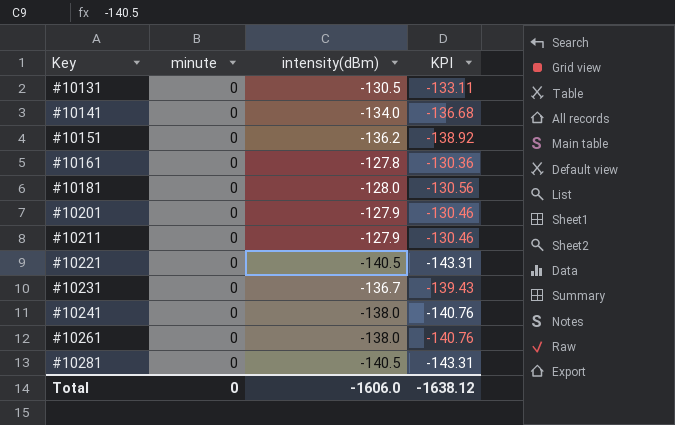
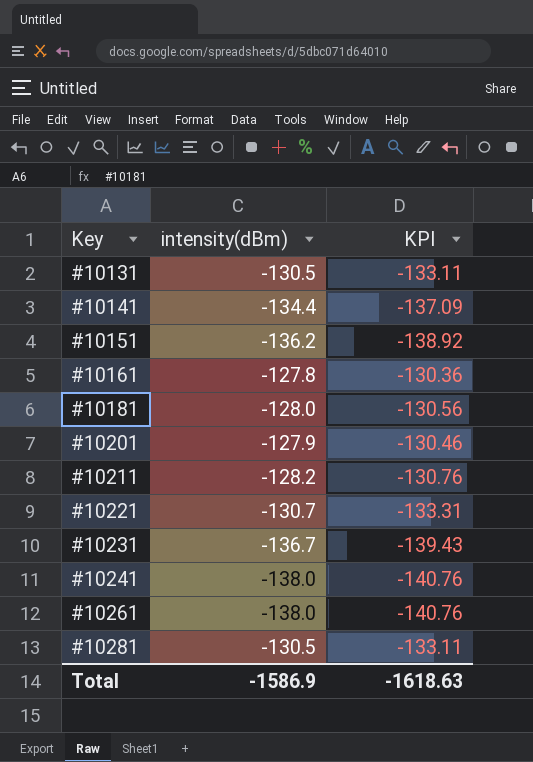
column minute | position: 2 -> none
#10141 | intensity(dBm): -134.0 -> -134.4
#10141 | KPI: -136.68 -> -137.09
#10211 | intensity(dBm): -127.9 -> -128.2
#10211 | KPI: -130.46 -> -130.76
#10221 | intensity(dBm): -140.5 -> -130.7
#10221 | KPI: -143.31 -> -133.31
#10281 | intensity(dBm): -140.5 -> -130.5
#10281 | KPI: -143.31 -> -133.11
Total | intensity(dBm): -1606.0 -> -1586.9
Total | KPI: -1638.12 -> -1618.63

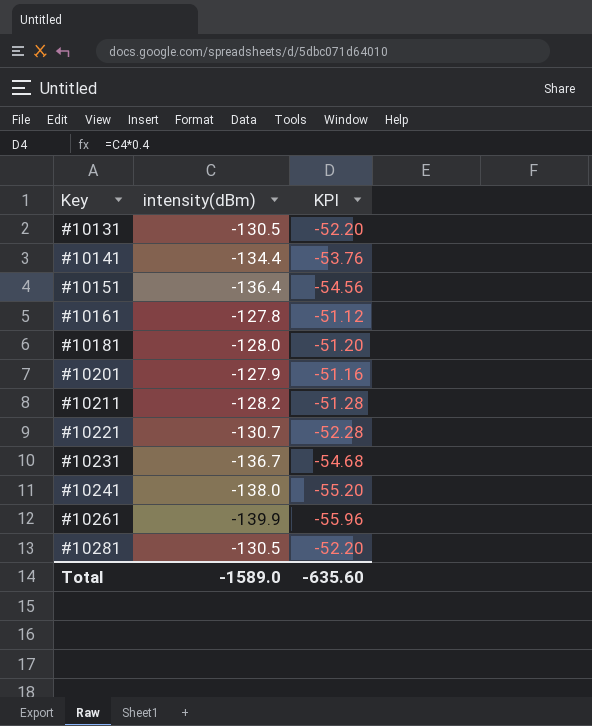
column KPI | formula: [intensity(dBm)] * 1.02 -> [intensity(dBm)] * 0.4
#10151 | intensity(dBm): -136.2 -> -136.4
#10261 | intensity(dBm): -138.0 -> -139.9
Total | intensity(dBm): -1586.9 -> -1589.0
Total | KPI: -1618.63 -> -635.60

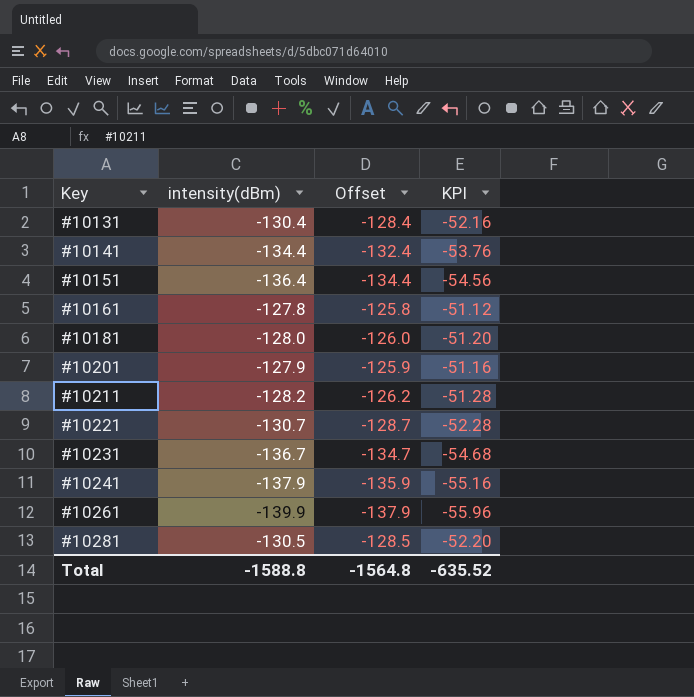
column Offset | formula: none -> [intensity(dBm)] + 2
#10131 | intensity(dBm): -130.5 -> -130.4
#10131 | KPI: -52.20 -> -52.16
#10241 | intensity(dBm): -138.0 -> -137.9
#10241 | KPI: -55.20 -> -55.16
Total | intensity(dBm): -1589.0 -> -1588.8
Total | KPI: -635.60 -> -635.52

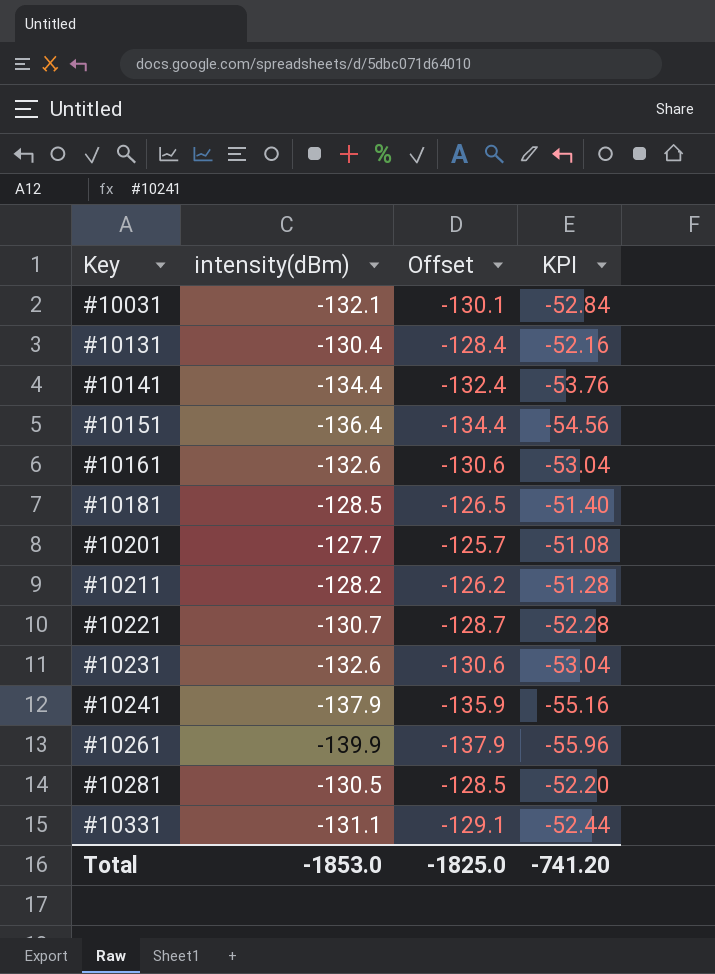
row #10031: none -> -132.1 | -130.1 | -52.84
#10161 | intensity(dBm): -127.8 -> -132.6
#10161 | Offset: -125.8 -> -130.6
#10161 | KPI: -51.12 -> -53.04
#10181 | intensity(dBm): -128.0 -> -128.5
#10181 | Offset: -126.0 -> -126.5
#10181 | KPI: -51.20 -> -51.40
#10201 | intensity(dBm): -127.9 -> -127.7
#10201 | Offset: -125.9 -> -125.7
#10201 | KPI: -51.16 -> -51.08
#10231 | intensity(dBm): -136.7 -> -132.6
#10231 | Offset: -134.7 -> -130.6
#10231 | KPI: -54.68 -> -53.04
row #10331: none -> -131.1 | -129.1 | -52.44
Total | intensity(dBm): -1588.8 -> -1853.0
Total | Offset: -1564.8 -> -1825.0
Total | KPI: -635.52 -> -741.20

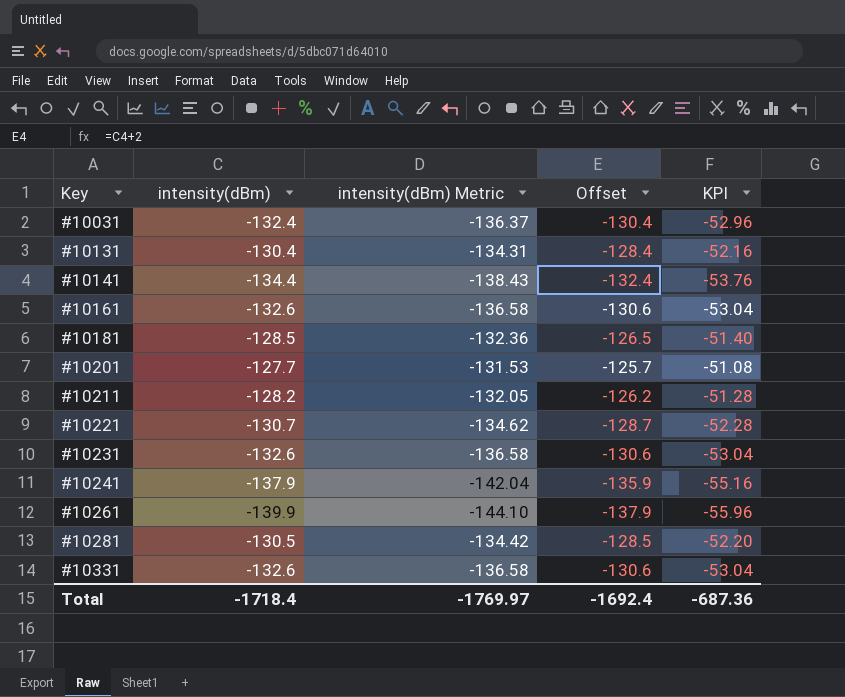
column intensity(dBm) Metric | formula: none -> [intensity(dBm)] * 1.03
row #10151: -136.4 | -134.4 | -54.56 -> none
#10031 | intensity(dBm): -132.1 -> -132.4
#10031 | Offset: -130.1 -> -130.4
#10031 | KPI: -52.84 -> -52.96
#10331 | intensity(dBm): -131.1 -> -132.6
#10331 | Offset: -129.1 -> -130.6
#10331 | KPI: -52.44 -> -53.04
Total | intensity(dBm): -1853.0 -> -1718.4
Total | Offset: -1825.0 -> -1692.4
Total | KPI: -741.20 -> -687.36

